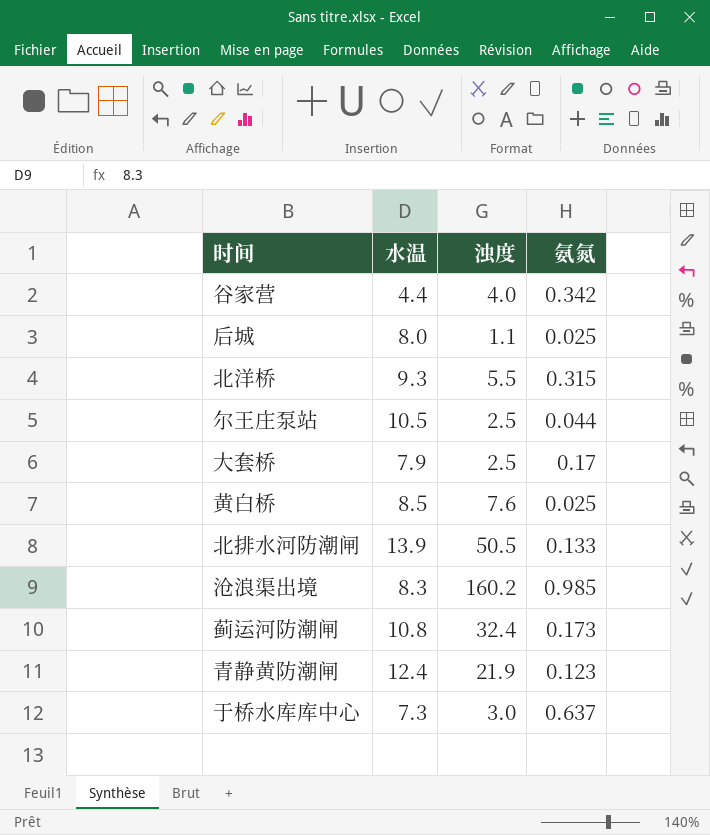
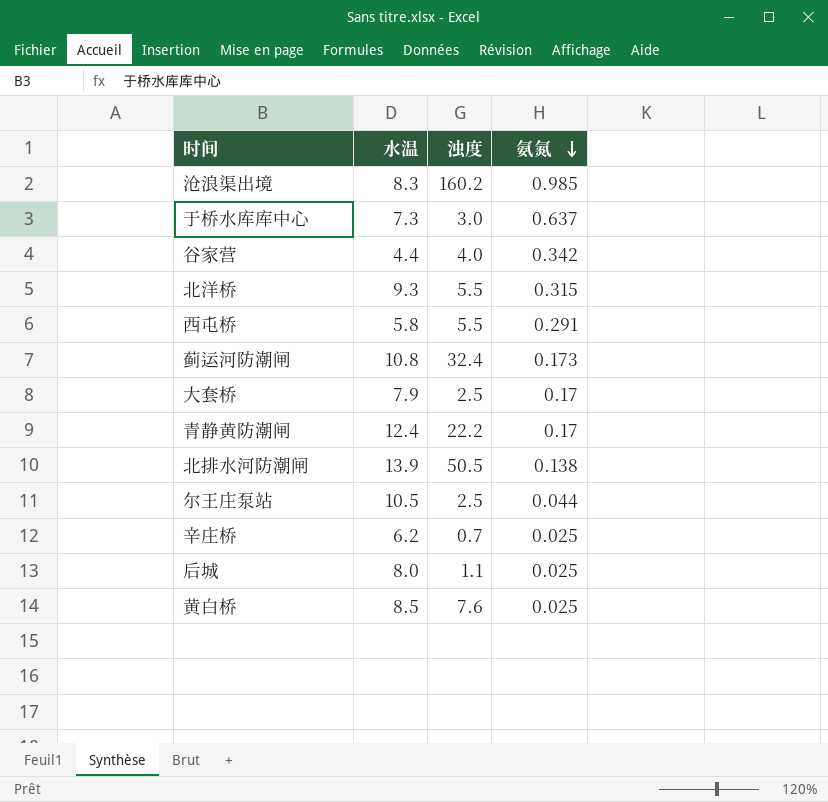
row order: none -> 氨氮 descending
row 西屯桥: none -> 5.8 | 5.5 | 0.291
青静黄防潮闸 | 浊度: 21.9 -> 22.2
青静黄防潮闸 | 氨氮: 0.123 -> 0.17
北排水河防潮闸 | 氨氮: 0.133 -> 0.138
row 辛庄桥: none -> 6.2 | 0.7 | 0.025

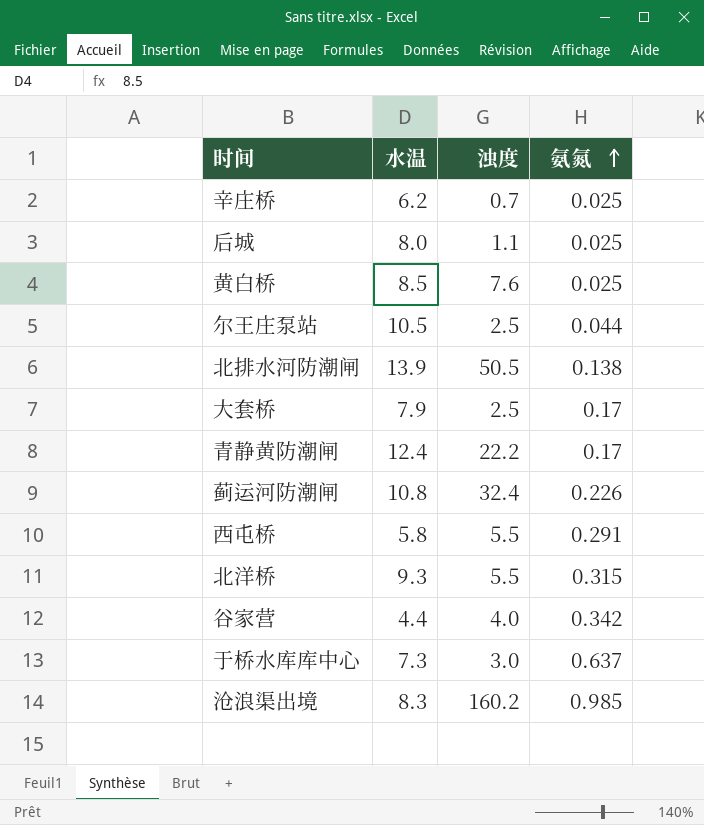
row order: 氨氮 descending -> 氨氮 ascending
蓟运河防潮闸 | 氨氮: 0.173 -> 0.226

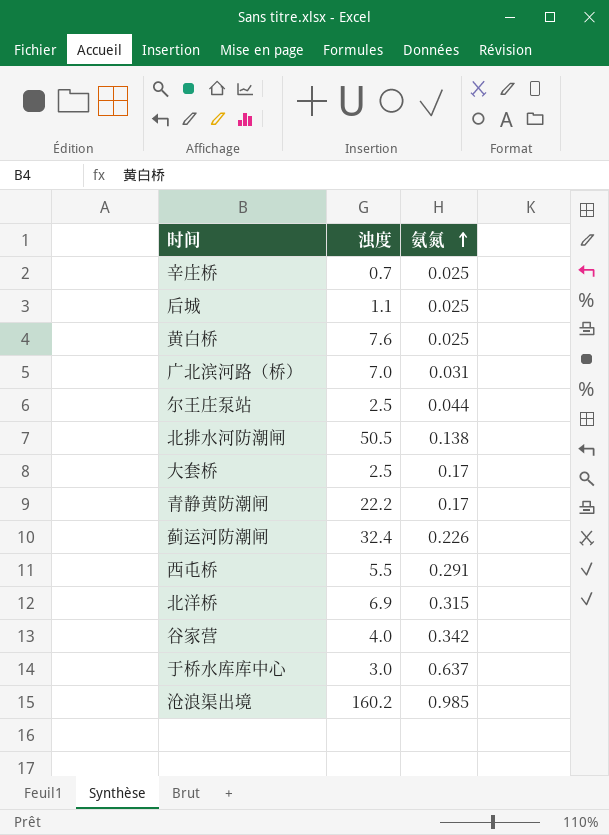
column 水温 | position: 2 -> none
row 广北滨河路（桥）: none -> 7.0 | 0.031
北洋桥 | 浊度: 5.5 -> 6.9

